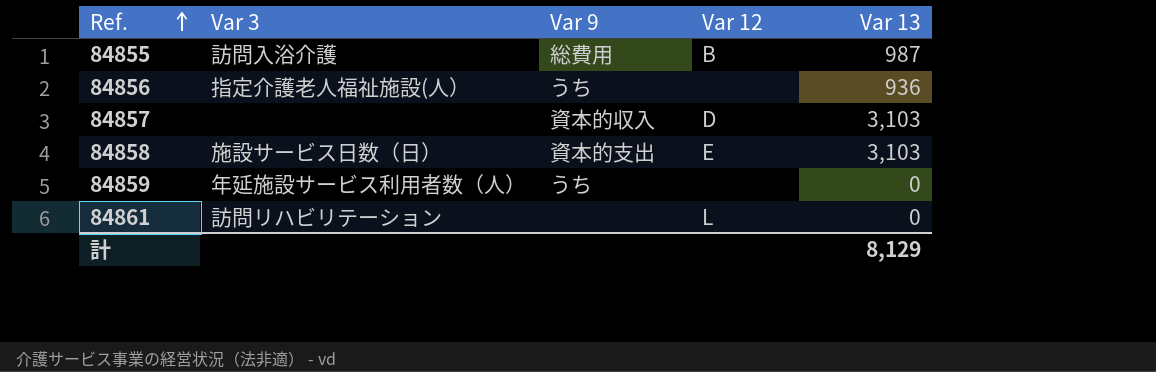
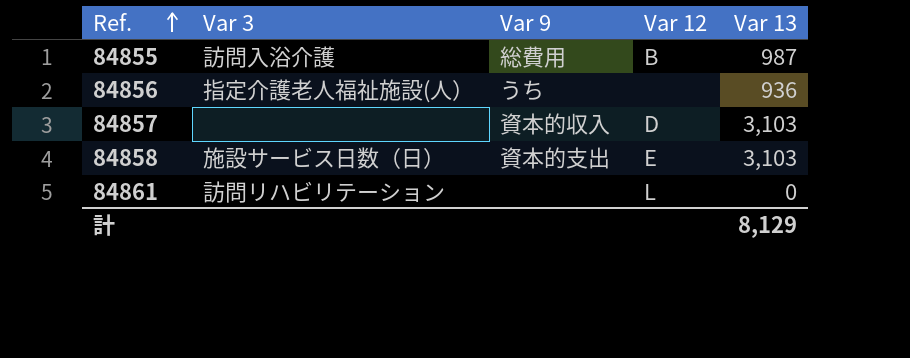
row 84859: 年延施設サービス利用者数（人） | うち | none | 0 -> none

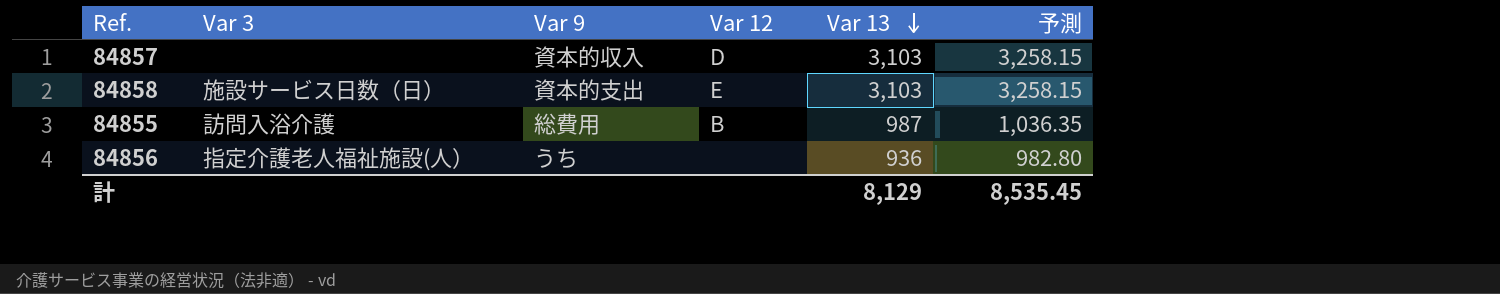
row order: Ref. ascending -> Var 13 descending
column 予測 | formula: none -> [Var 13] * 1.05
row 84861: 訪問リハビリテーション | none | L | 0 -> none

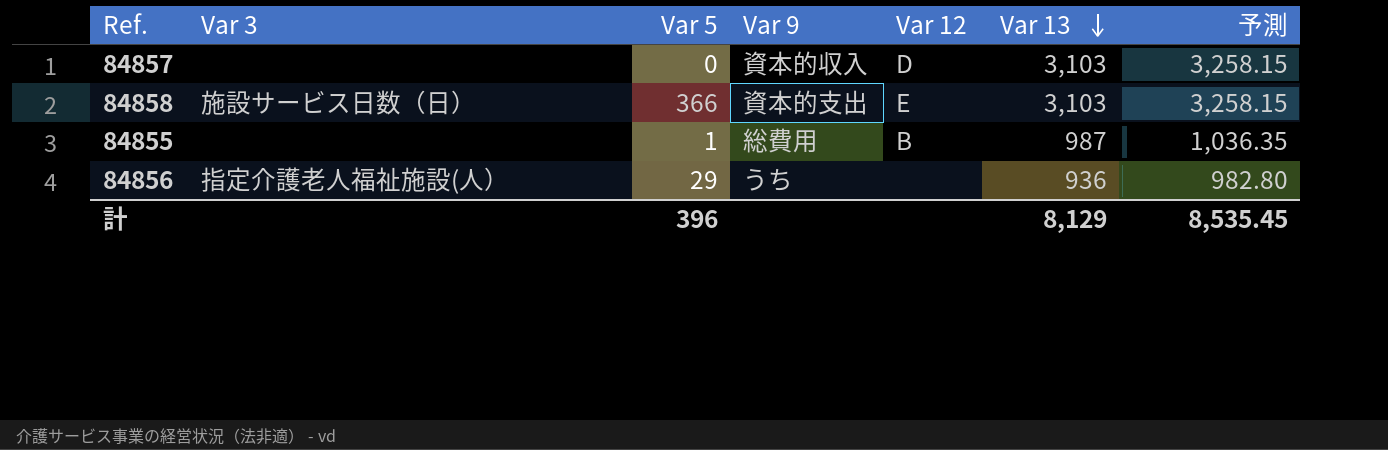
column Var 5 | position: none -> 3
84855 | Var 3: 訪問入浴介護 -> none

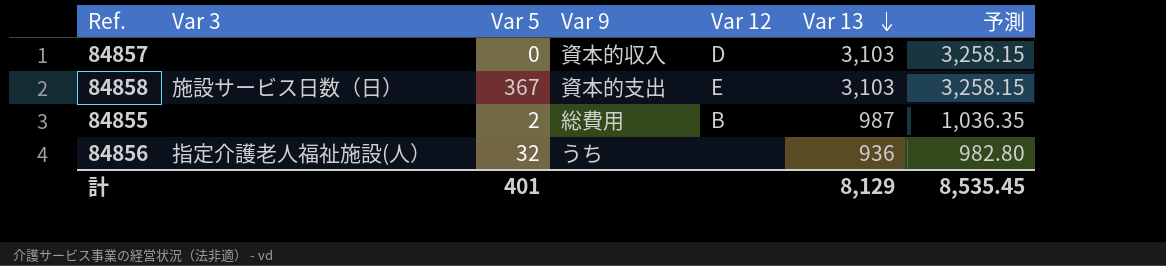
84858 | Var 5: 366 -> 367
84855 | Var 5: 1 -> 2
84856 | Var 5: 29 -> 32
計 | Var 5: 396 -> 401

